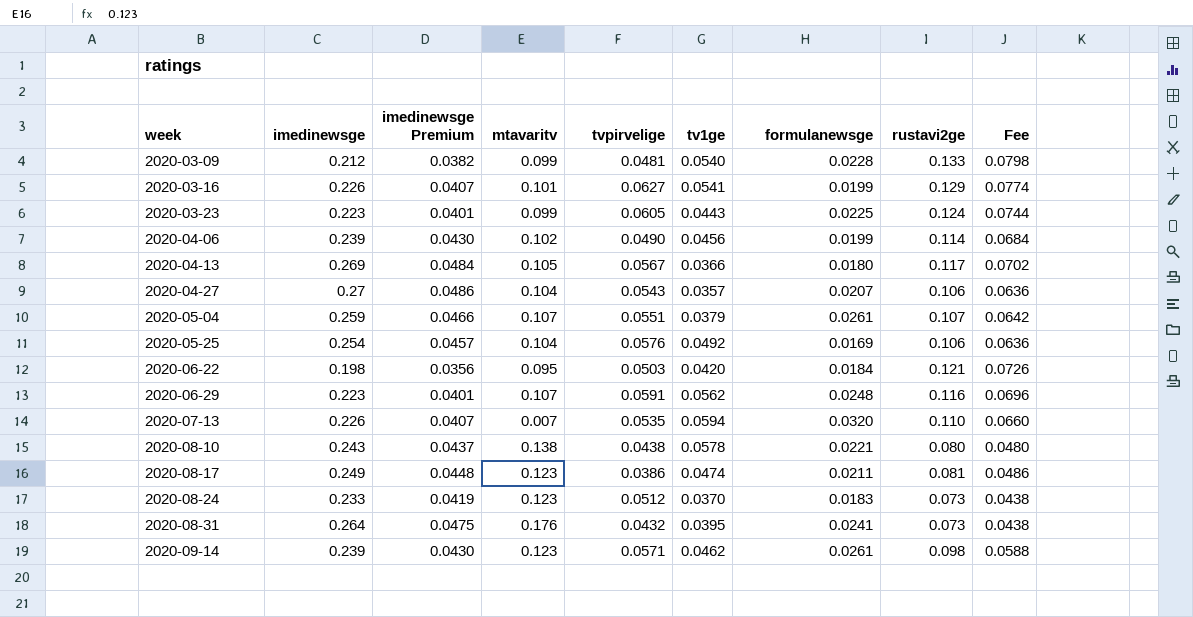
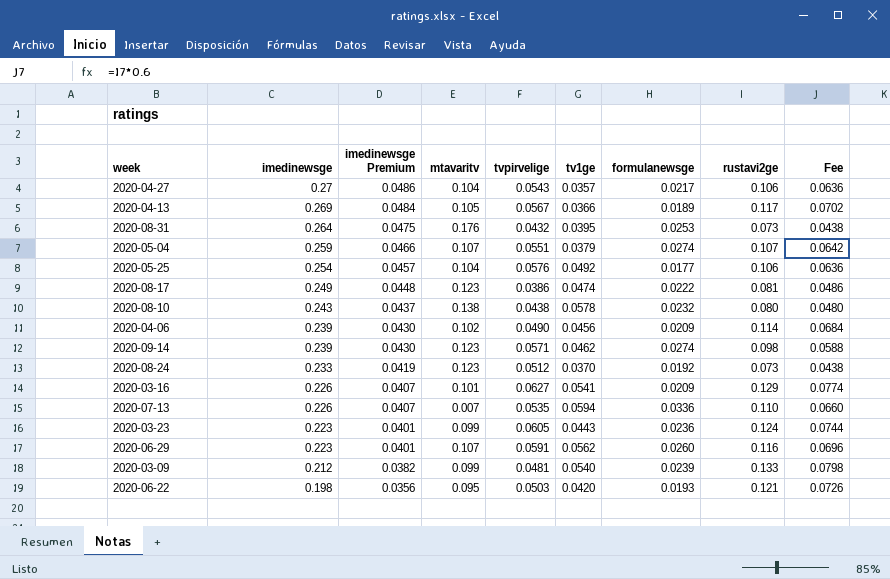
row order: week ascending -> imedinewsge descending
2020-04-27 | formulanewsge: 0.0207 -> 0.0217
2020-04-13 | formulanewsge: 0.0180 -> 0.0189
2020-08-31 | formulanewsge: 0.0241 -> 0.0253
2020-05-04 | formulanewsge: 0.0261 -> 0.0274
2020-05-25 | formulanewsge: 0.0169 -> 0.0177
2020-08-17 | formulanewsge: 0.0211 -> 0.0222
2020-08-10 | formulanewsge: 0.0221 -> 0.0232
2020-04-06 | formulanewsge: 0.0199 -> 0.0209
2020-09-14 | formulanewsge: 0.0261 -> 0.0274
2020-08-24 | formulanewsge: 0.0183 -> 0.0192
2020-03-16 | formulanewsge: 0.0199 -> 0.0209
2020-07-13 | formulanewsge: 0.0320 -> 0.0336
2020-03-23 | formulanewsge: 0.0225 -> 0.0236
2020-06-29 | formulanewsge: 0.0248 -> 0.0260
2020-03-09 | formulanewsge: 0.0228 -> 0.0239
2020-06-22 | formulanewsge: 0.0184 -> 0.0193

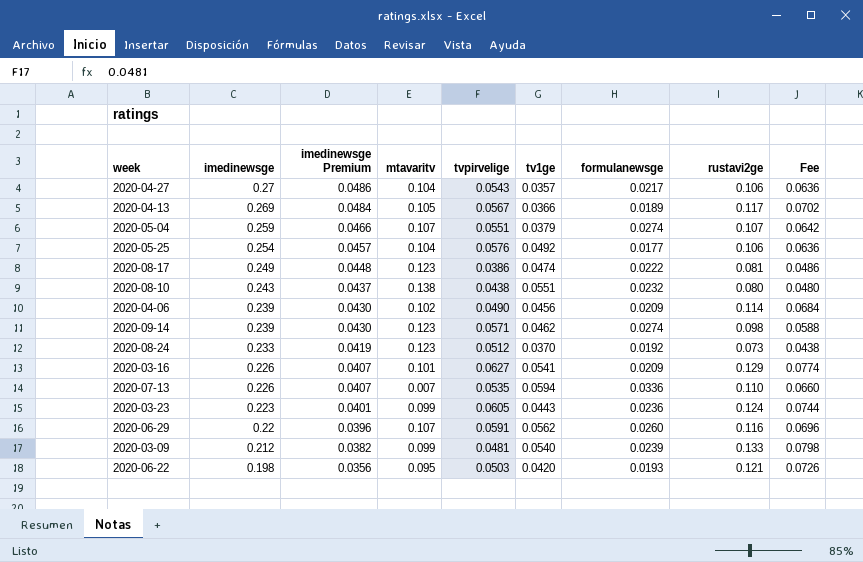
row 2020-08-31: 0.264 | 0.0475 | 0.176 | 0.0432 | 0.0395 | 0.0253 | 0.073 | 0.0438 -> none
2020-08-10 | tv1ge: 0.0578 -> 0.0551
2020-06-29 | imedinewsge: 0.223 -> 0.22
2020-06-29 | imedinewsge Premium: 0.0401 -> 0.0396

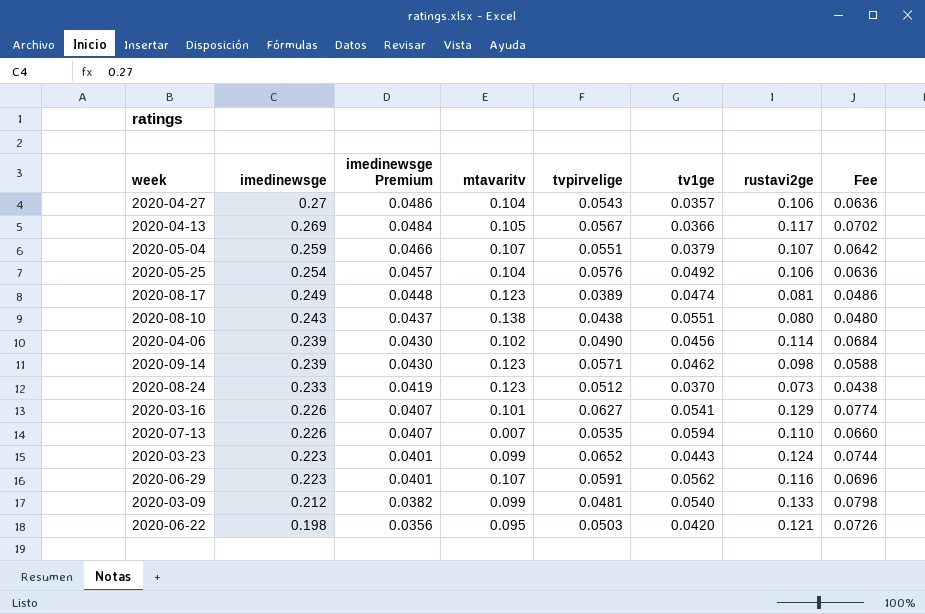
column formulanewsge | position: 7 -> none
2020-08-17 | tvpirvelige: 0.0386 -> 0.0389
2020-03-23 | tvpirvelige: 0.0605 -> 0.0652
2020-06-29 | imedinewsge: 0.22 -> 0.223
2020-06-29 | imedinewsge Premium: 0.0396 -> 0.0401

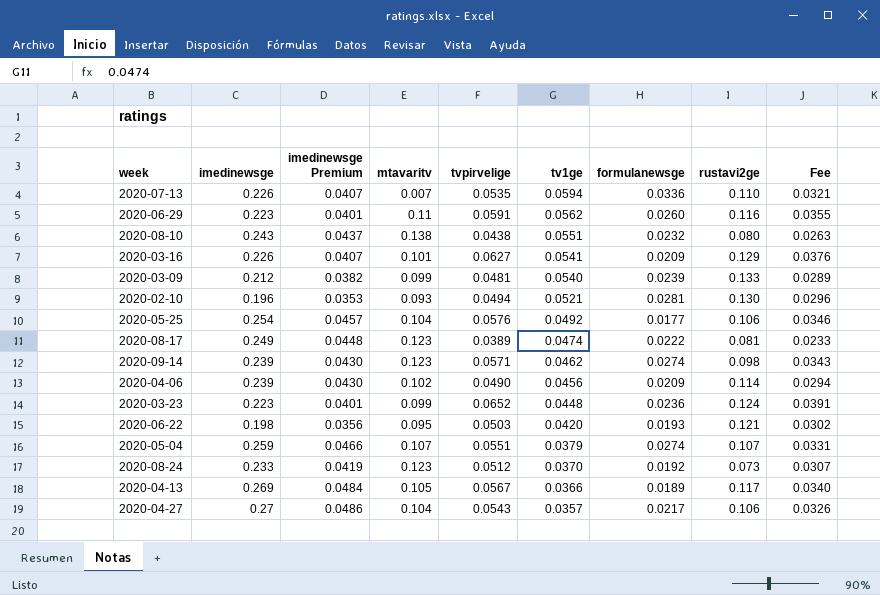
row order: imedinewsge descending -> tv1ge descending
column formulanewsge | position: none -> 7
column Fee | formula: [rustavi2ge] * 0.6 -> [tvpirvelige] * 0.6
2020-06-29 | mtavaritv: 0.107 -> 0.11
row 2020-02-10: none -> 0.196 | 0.0353 | 0.093 | 0.0494 | 0.0521 | 0.0281 | 0.130 | 0.0296
2020-03-23 | tv1ge: 0.0443 -> 0.0448

